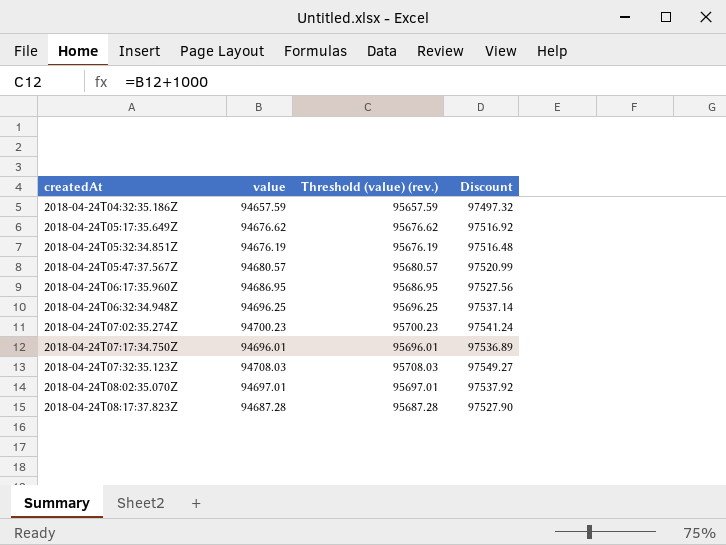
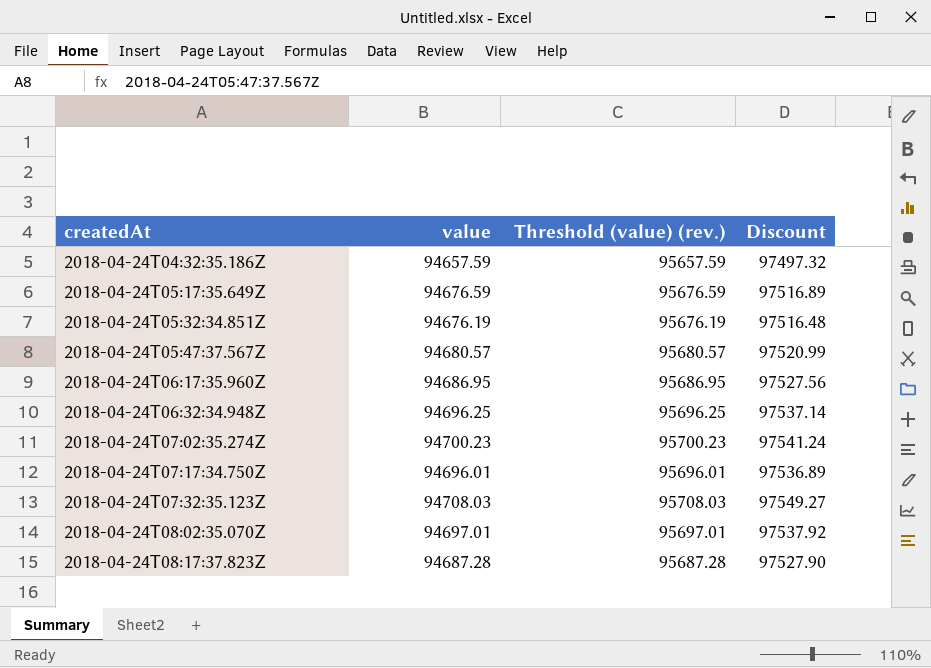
2018-04-24T05:17:35.649Z | value: 94676.62 -> 94676.59
2018-04-24T05:17:35.649Z | Threshold (value) (rev.): 95676.62 -> 95676.59
2018-04-24T05:17:35.649Z | Discount: 97516.92 -> 97516.89

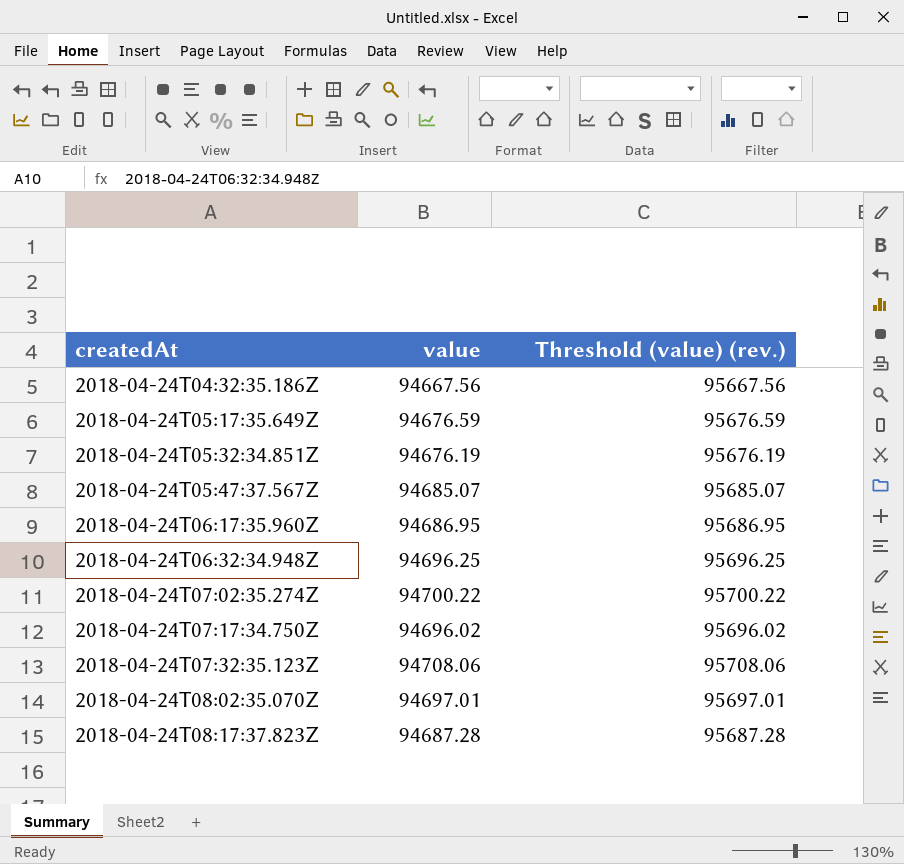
column Discount | formula: [value] * 1.03 -> none
2018-04-24T04:32:35.186Z | value: 94657.59 -> 94667.56
2018-04-24T04:32:35.186Z | Threshold (value) (rev.): 95657.59 -> 95667.56
2018-04-24T05:47:37.567Z | value: 94680.57 -> 94685.07
2018-04-24T05:47:37.567Z | Threshold (value) (rev.): 95680.57 -> 95685.07
2018-04-24T07:02:35.274Z | value: 94700.23 -> 94700.22
2018-04-24T07:02:35.274Z | Threshold (value) (rev.): 95700.23 -> 95700.22
2018-04-24T07:17:34.750Z | value: 94696.01 -> 94696.02
2018-04-24T07:17:34.750Z | Threshold (value) (rev.): 95696.01 -> 95696.02
2018-04-24T07:32:35.123Z | value: 94708.03 -> 94708.06
2018-04-24T07:32:35.123Z | Threshold (value) (rev.): 95708.03 -> 95708.06

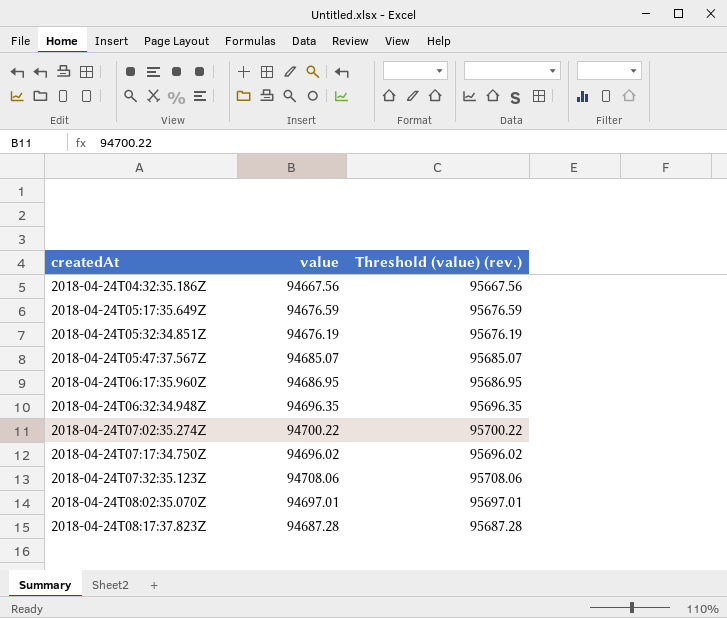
2018-04-24T06:32:34.948Z | value: 94696.25 -> 94696.35
2018-04-24T06:32:34.948Z | Threshold (value) (rev.): 95696.25 -> 95696.35

